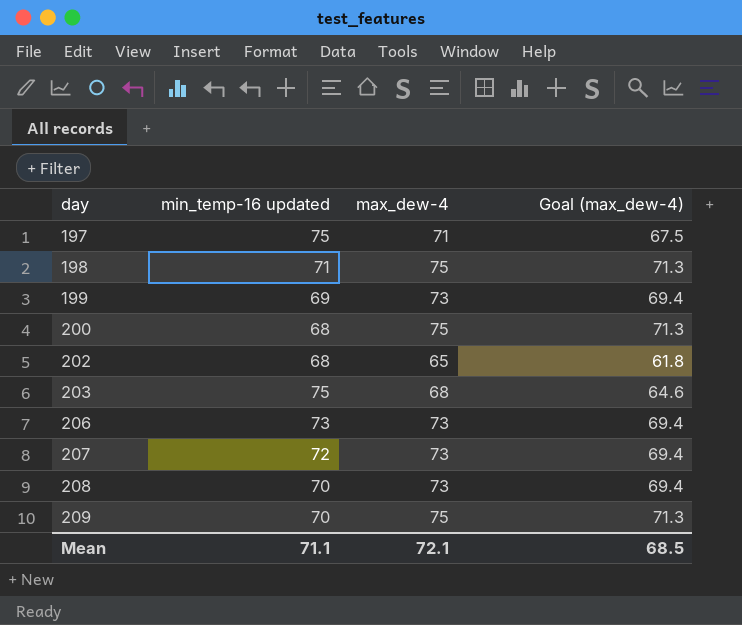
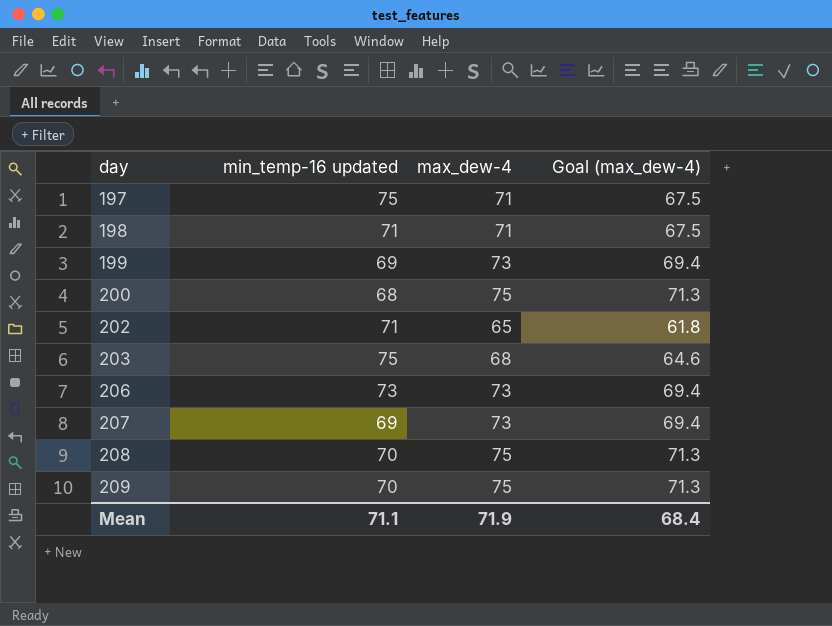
198 | max_dew-4: 75 -> 71
198 | Goal (max_dew-4): 71.3 -> 67.5
202 | min_temp-16 updated: 68 -> 71
207 | min_temp-16 updated: 72 -> 69
208 | max_dew-4: 73 -> 75
208 | Goal (max_dew-4): 69.4 -> 71.3
Mean | max_dew-4: 72.1 -> 71.9
Mean | Goal (max_dew-4): 68.5 -> 68.4

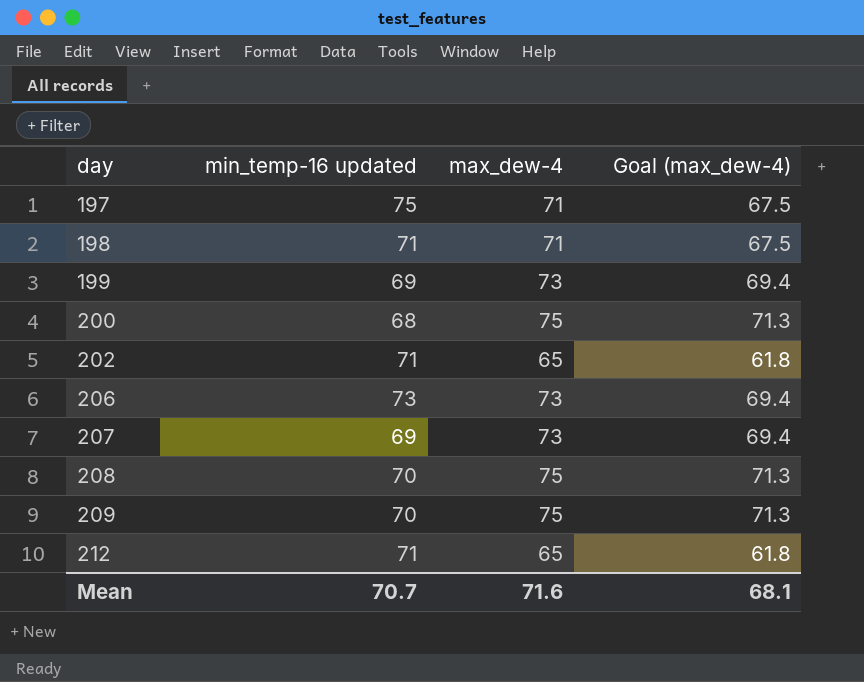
row 203: 75 | 68 | 64.6 -> none
row 212: none -> 71 | 65 | 61.8
Mean | min_temp-16 updated: 71.1 -> 70.7
Mean | max_dew-4: 71.9 -> 71.6
Mean | Goal (max_dew-4): 68.4 -> 68.1

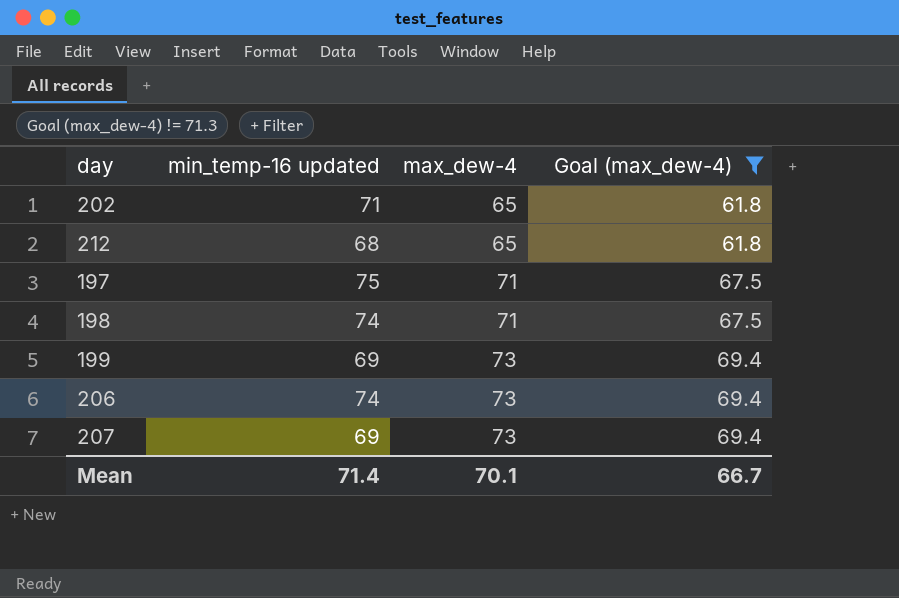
filter: none -> Goal (max_dew-4) != 71.3
row order: day ascending -> max_dew-4 ascending
212 | min_temp-16 updated: 71 -> 68
198 | min_temp-16 updated: 71 -> 74
206 | min_temp-16 updated: 73 -> 74
Mean | min_temp-16 updated: 70.7 -> 71.4
Mean | max_dew-4: 71.6 -> 70.1
Mean | Goal (max_dew-4): 68.1 -> 66.7

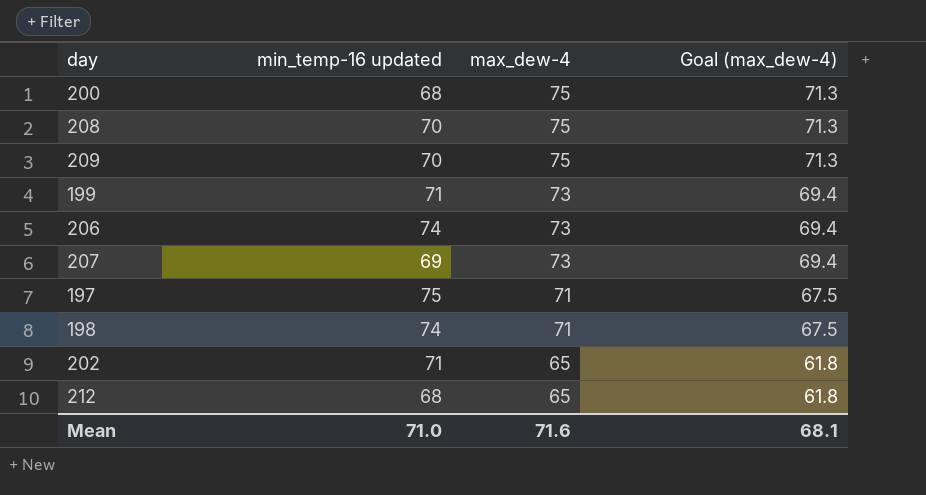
filter: Goal (max_dew-4) != 71.3 -> none
row order: max_dew-4 ascending -> max_dew-4 descending
199 | min_temp-16 updated: 69 -> 71
Mean | min_temp-16 updated: 71.4 -> 71.0
Mean | max_dew-4: 70.1 -> 71.6
Mean | Goal (max_dew-4): 66.7 -> 68.1

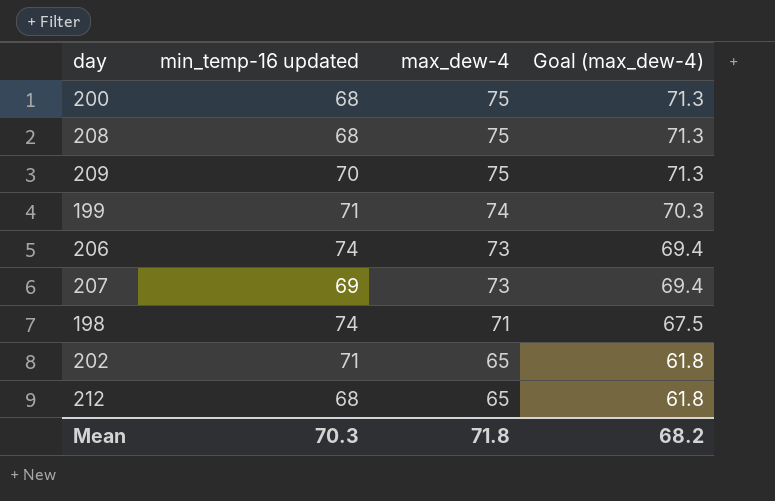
row 197: 75 | 71 | 67.5 -> none
208 | min_temp-16 updated: 70 -> 68
199 | max_dew-4: 73 -> 74
199 | Goal (max_dew-4): 69.4 -> 70.3
Mean | min_temp-16 updated: 71.0 -> 70.3
Mean | max_dew-4: 71.6 -> 71.8
Mean | Goal (max_dew-4): 68.1 -> 68.2

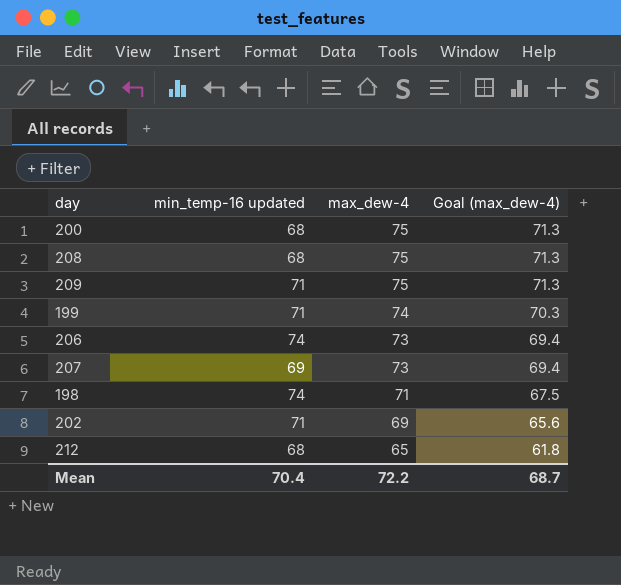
209 | min_temp-16 updated: 70 -> 71
202 | max_dew-4: 65 -> 69
202 | Goal (max_dew-4): 61.8 -> 65.6
Mean | min_temp-16 updated: 70.3 -> 70.4
Mean | max_dew-4: 71.8 -> 72.2
Mean | Goal (max_dew-4): 68.2 -> 68.7

